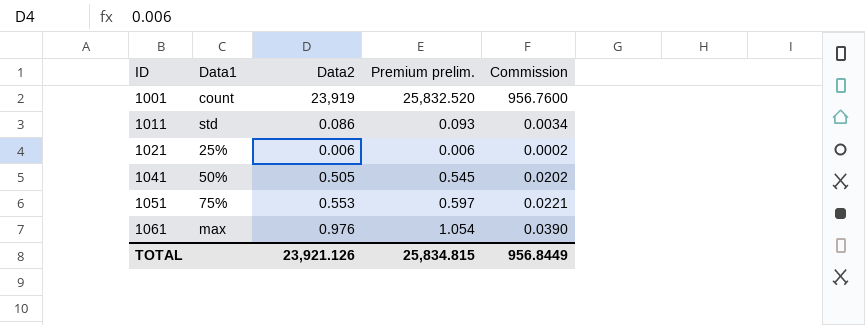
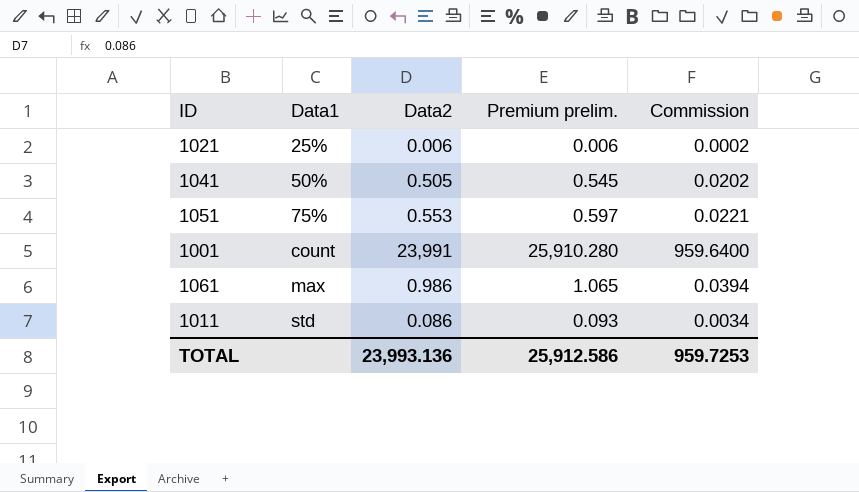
row order: ID ascending -> Data1 ascending
1001 | Data2: 23,919 -> 23,991
1001 | Premium prelim.: 25,832.520 -> 25,910.280
1001 | Commission: 956.7600 -> 959.6400
1061 | Data2: 0.976 -> 0.986
1061 | Premium prelim.: 1.054 -> 1.065
1061 | Commission: 0.0390 -> 0.0394
TOTAL | Data2: 23,921.126 -> 23,993.136
TOTAL | Premium prelim.: 25,834.815 -> 25,912.586
TOTAL | Commission: 956.8449 -> 959.7253

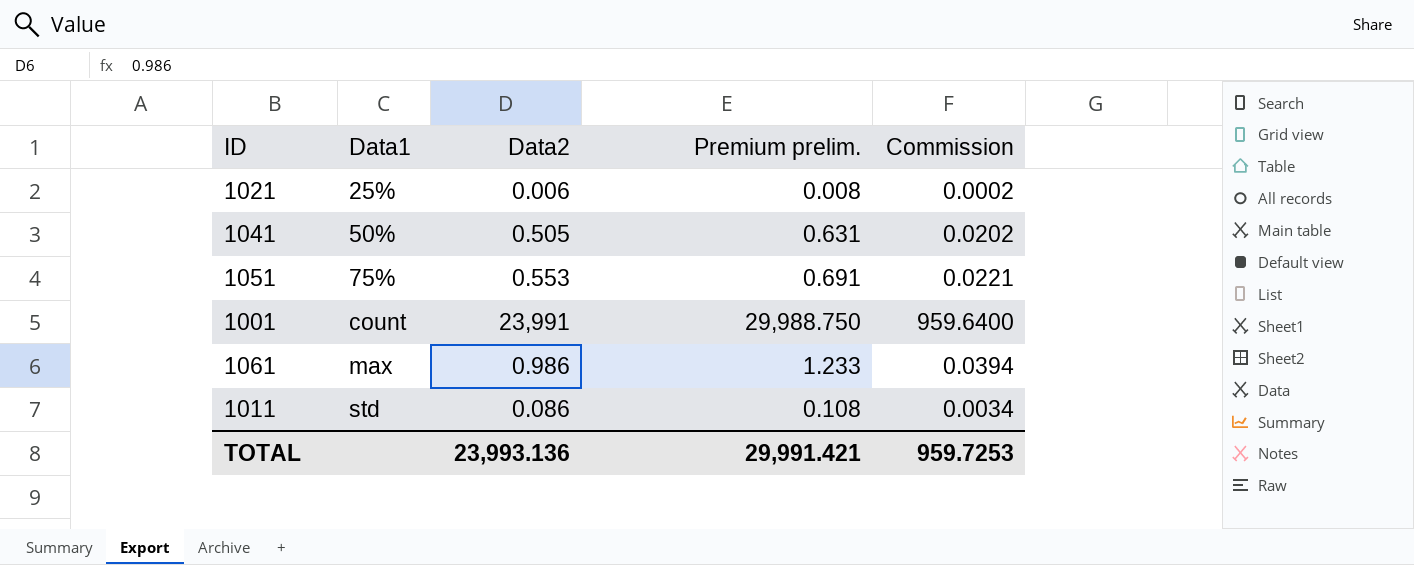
column Premium prelim. | formula: [Data2] * 1.08 -> [Data2] * 1.25
TOTAL | Premium prelim.: 25,912.586 -> 29,991.421

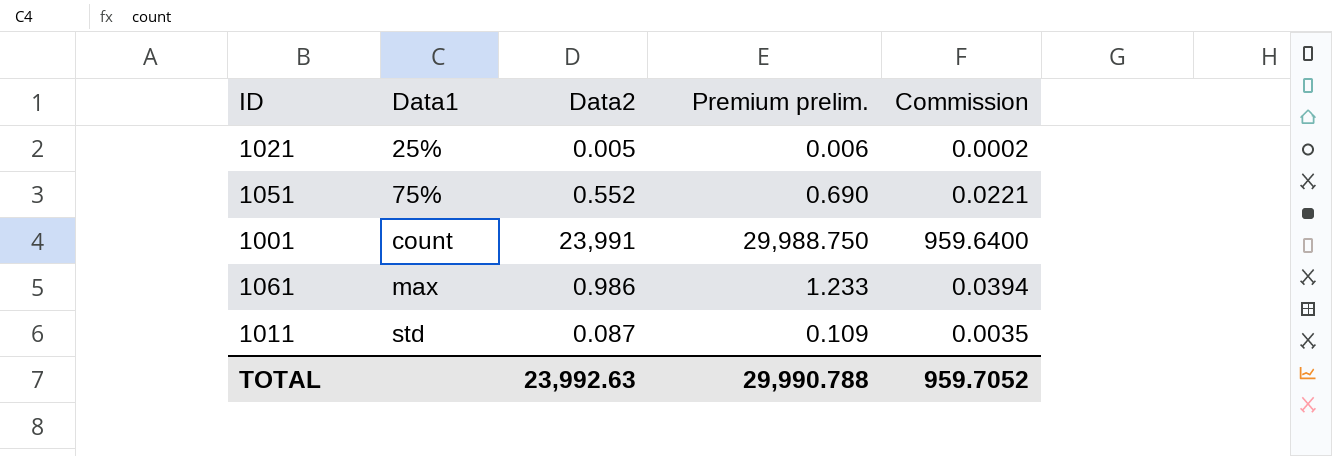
row 1041: 50% | 0.505 | 0.631 | 0.0202 -> none
1021 | Data2: 0.006 -> 0.005
1021 | Premium prelim.: 0.008 -> 0.006
1051 | Data2: 0.553 -> 0.552
1051 | Premium prelim.: 0.691 -> 0.690
1011 | Data2: 0.086 -> 0.087
1011 | Premium prelim.: 0.108 -> 0.109
1011 | Commission: 0.0034 -> 0.0035
TOTAL | Data2: 23,993.136 -> 23,992.63
TOTAL | Premium prelim.: 29,991.421 -> 29,990.788
TOTAL | Commission: 959.7253 -> 959.7052

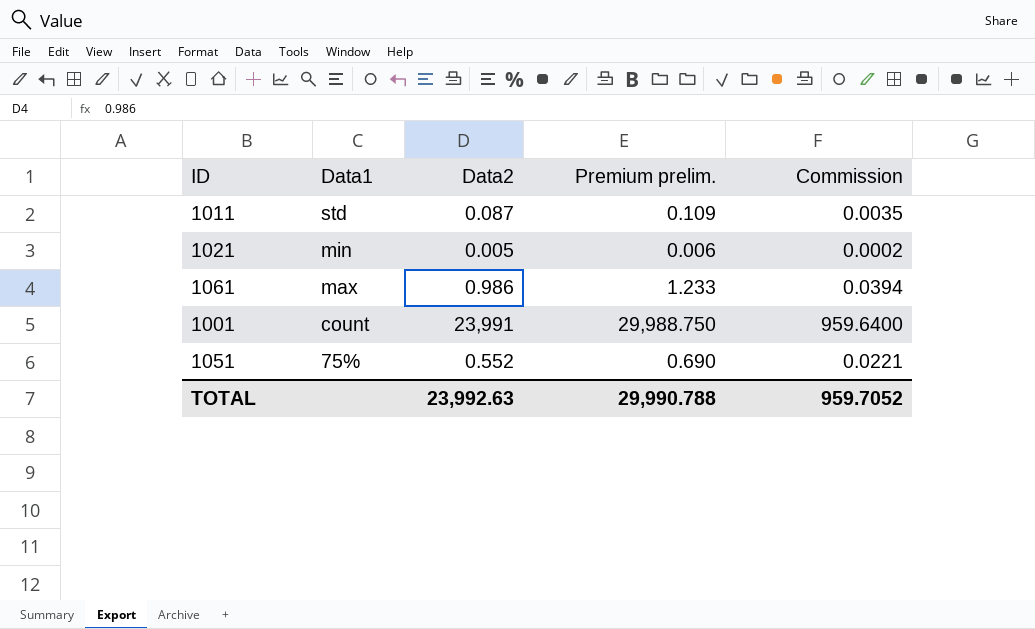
row order: Data1 ascending -> Data1 descending
1021 | Data1: 25% -> min

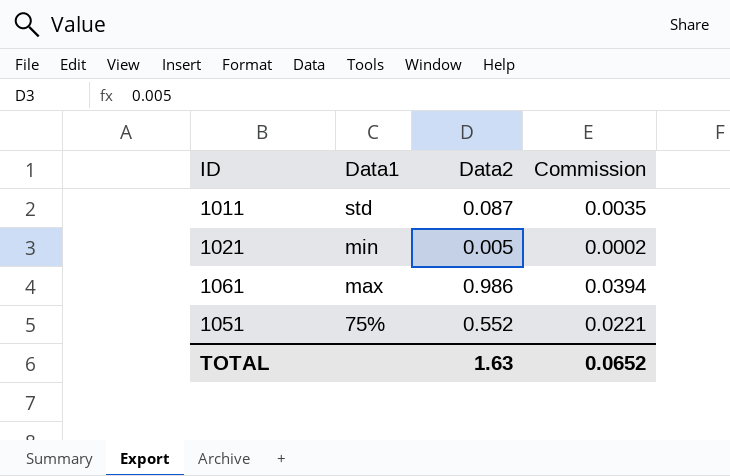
column Premium prelim. | formula: [Data2] * 1.25 -> none
row 1001: count | 23,991 | 29,988.750 | 959.6400 -> none
TOTAL | Data2: 23,992.63 -> 1.63
TOTAL | Commission: 959.7052 -> 0.0652

